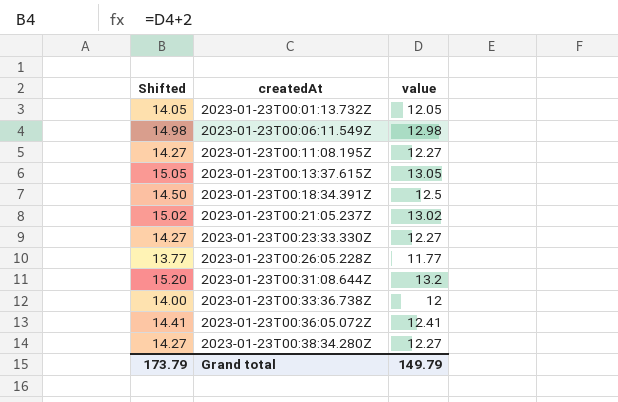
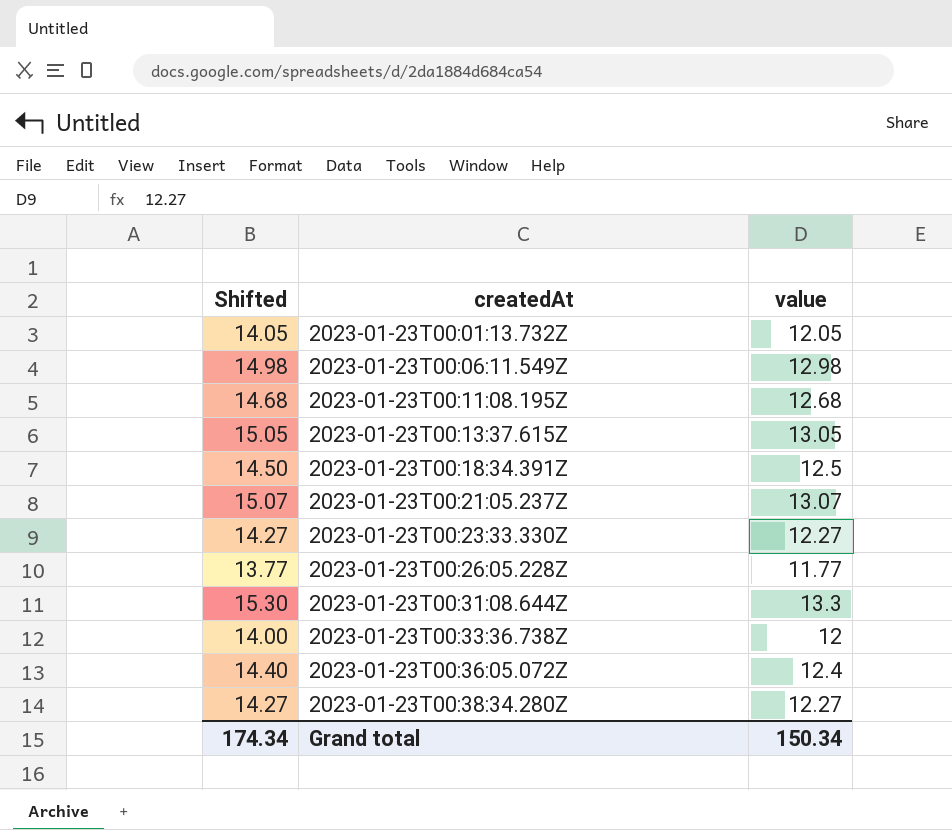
2023-01-23T00:11:08.195Z | Shifted: 14.27 -> 14.68
2023-01-23T00:11:08.195Z | value: 12.27 -> 12.68
2023-01-23T00:21:05.237Z | Shifted: 15.02 -> 15.07
2023-01-23T00:21:05.237Z | value: 13.02 -> 13.07
2023-01-23T00:31:08.644Z | Shifted: 15.20 -> 15.30
2023-01-23T00:31:08.644Z | value: 13.2 -> 13.3
2023-01-23T00:36:05.072Z | Shifted: 14.41 -> 14.40
2023-01-23T00:36:05.072Z | value: 12.41 -> 12.4
Grand total | Shifted: 173.79 -> 174.34
Grand total | value: 149.79 -> 150.34

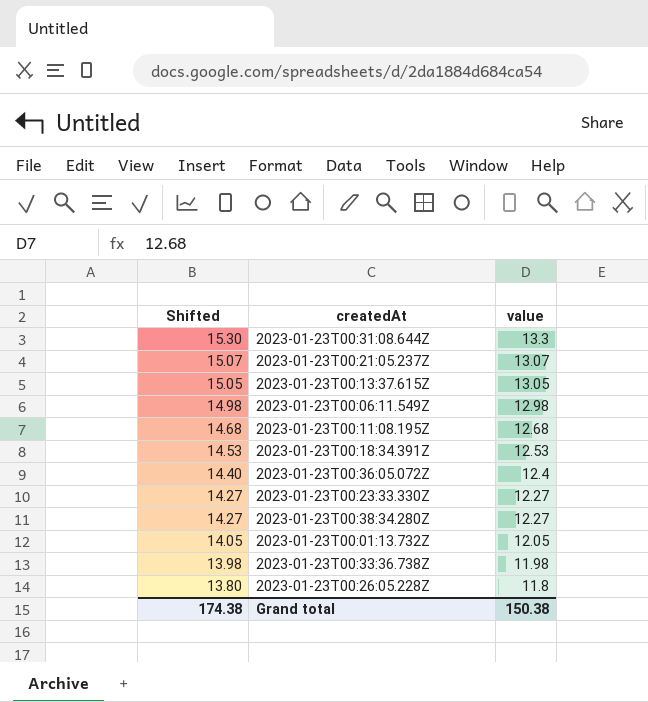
row order: createdAt ascending -> Shifted descending
2023-01-23T00:18:34.391Z | Shifted: 14.50 -> 14.53
2023-01-23T00:18:34.391Z | value: 12.5 -> 12.53
2023-01-23T00:33:36.738Z | Shifted: 14.00 -> 13.98
2023-01-23T00:33:36.738Z | value: 12 -> 11.98
2023-01-23T00:26:05.228Z | Shifted: 13.77 -> 13.80
2023-01-23T00:26:05.228Z | value: 11.77 -> 11.8
Grand total | Shifted: 174.34 -> 174.38
Grand total | value: 150.34 -> 150.38

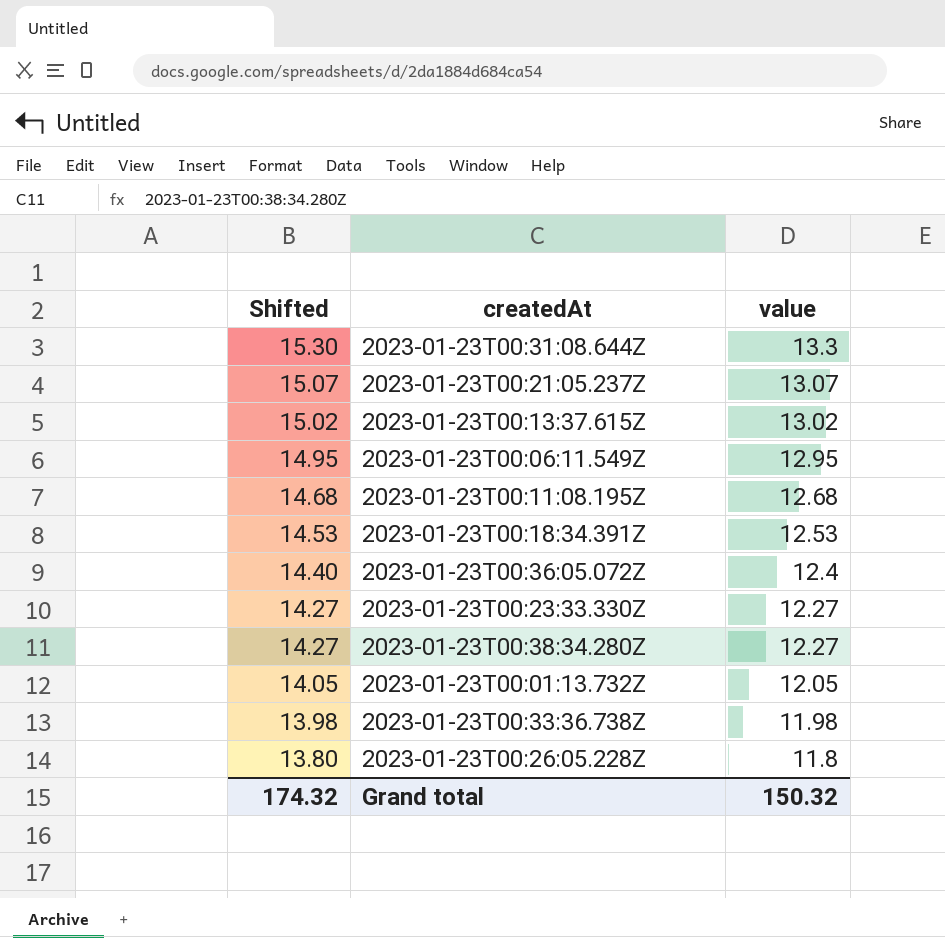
2023-01-23T00:13:37.615Z | Shifted: 15.05 -> 15.02
2023-01-23T00:13:37.615Z | value: 13.05 -> 13.02
2023-01-23T00:06:11.549Z | Shifted: 14.98 -> 14.95
2023-01-23T00:06:11.549Z | value: 12.98 -> 12.95
Grand total | Shifted: 174.38 -> 174.32
Grand total | value: 150.38 -> 150.32

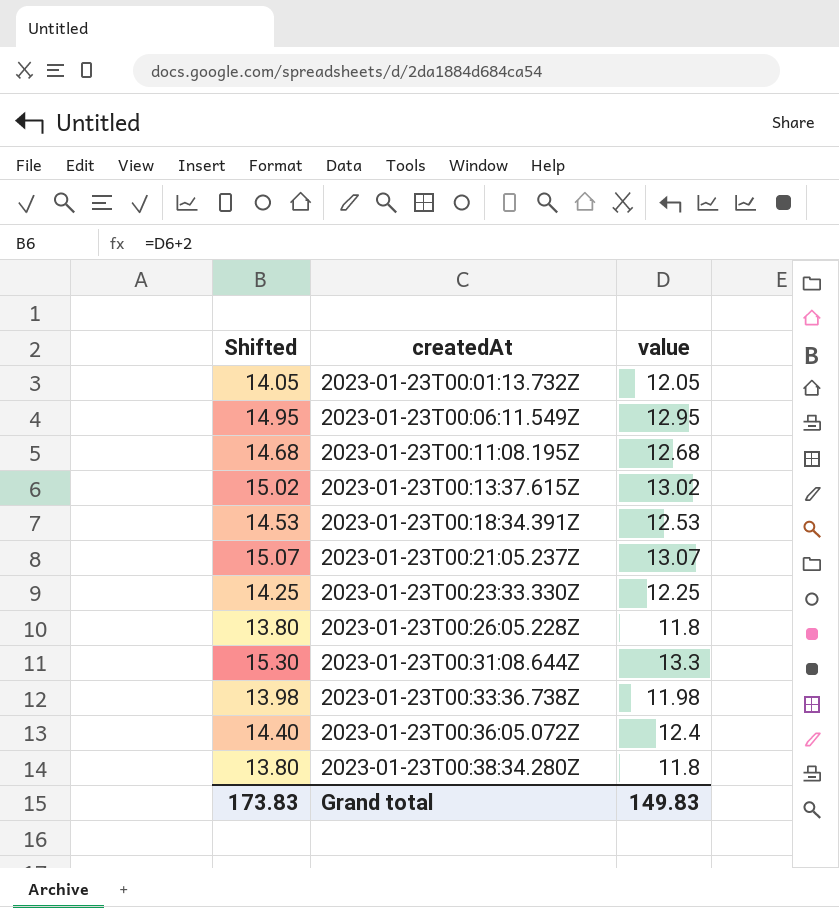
row order: Shifted descending -> createdAt ascending
2023-01-23T00:23:33.330Z | Shifted: 14.27 -> 14.25
2023-01-23T00:23:33.330Z | value: 12.27 -> 12.25
2023-01-23T00:38:34.280Z | Shifted: 14.27 -> 13.80
2023-01-23T00:38:34.280Z | value: 12.27 -> 11.8
Grand total | Shifted: 174.32 -> 173.83
Grand total | value: 150.32 -> 149.83

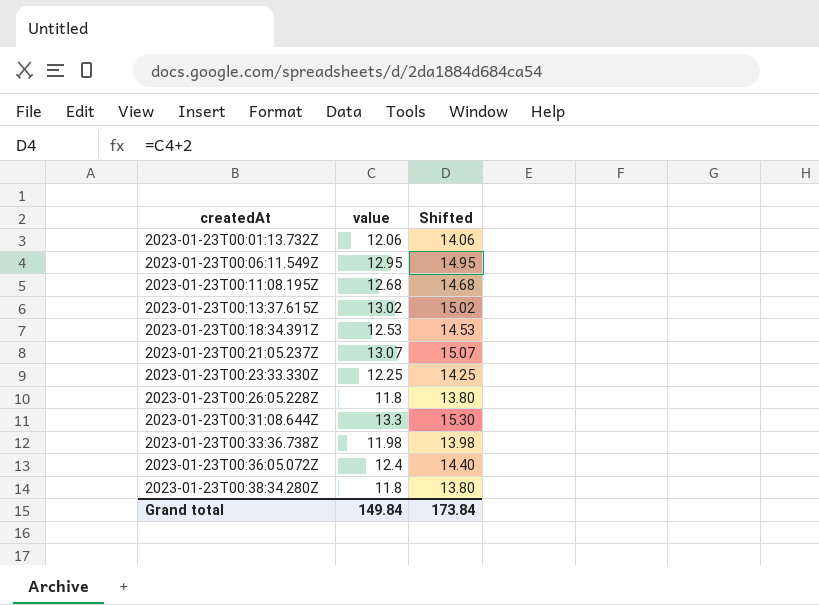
column Shifted | position: 1 -> 3
2023-01-23T00:01:13.732Z | value: 12.05 -> 12.06
2023-01-23T00:01:13.732Z | Shifted: 14.05 -> 14.06
Grand total | value: 149.83 -> 149.84
Grand total | Shifted: 173.83 -> 173.84

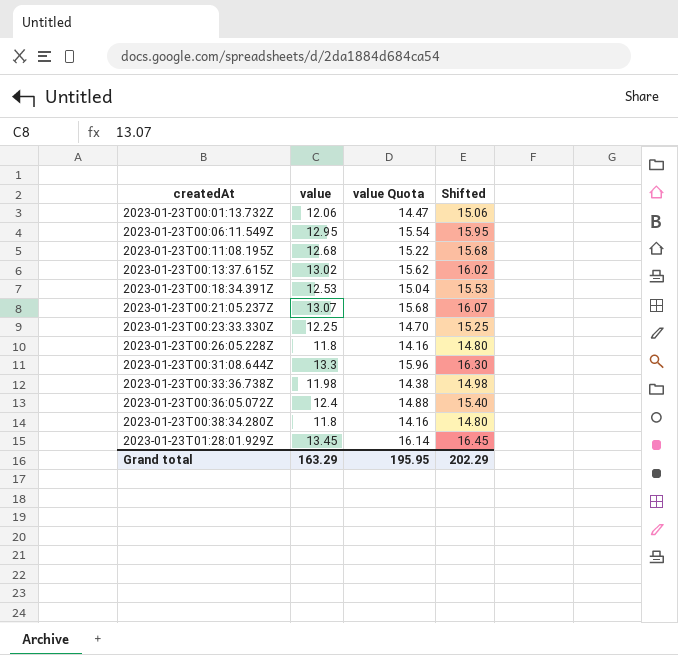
column value Quota | formula: none -> [value] * 1.2
column Shifted | formula: [value] + 2 -> [value] + 3
row 2023-01-23T01:28:01.929Z: none -> 13.45 | 16.14 | 16.45
Grand total | value: 149.84 -> 163.29
Grand total | Shifted: 173.84 -> 202.29

